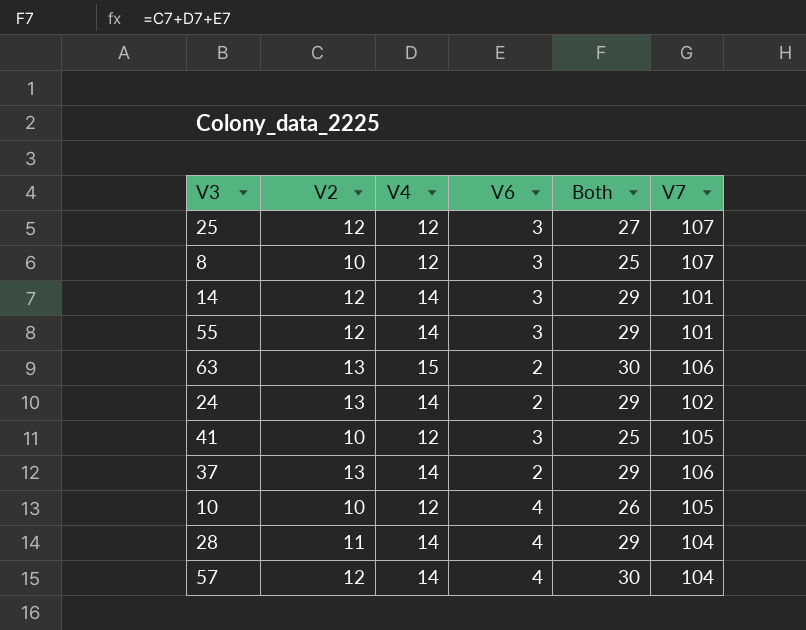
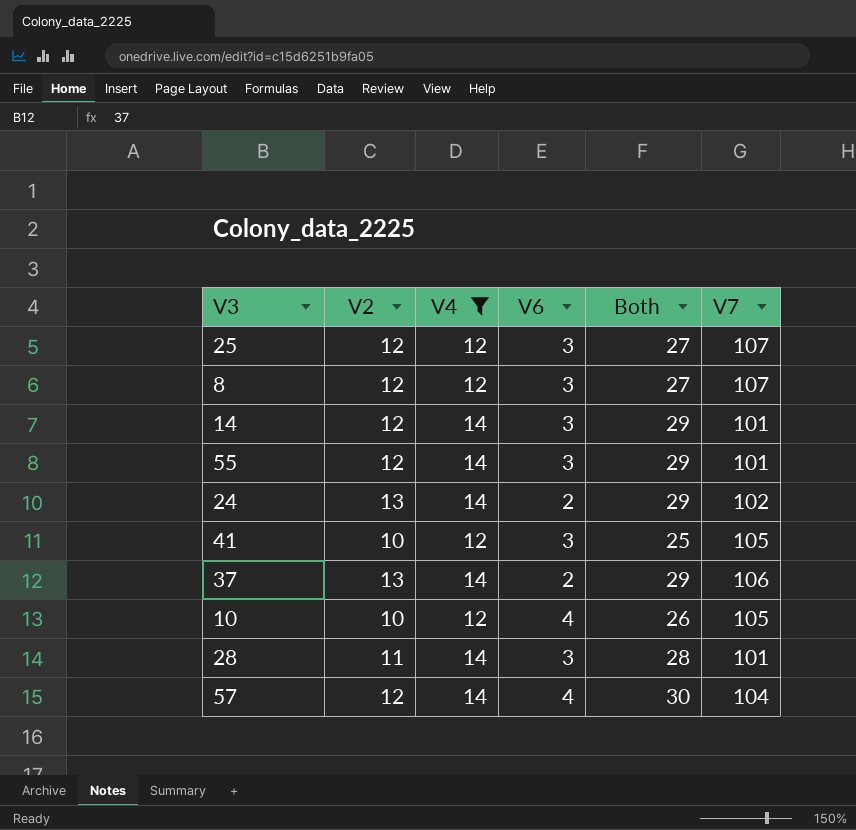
filter: none -> V4 != 15
8 | V2: 10 -> 12
8 | Both: 25 -> 27
28 | V6: 4 -> 3
28 | Both: 29 -> 28
28 | V7: 104 -> 101

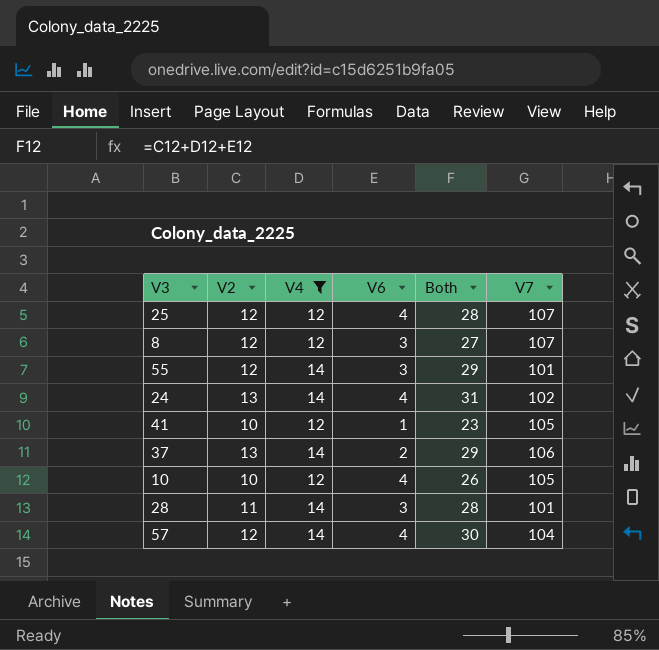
row 14: 12 | 14 | 3 | 29 | 101 -> none
25 | V6: 3 -> 4
25 | Both: 27 -> 28
24 | V6: 2 -> 4
24 | Both: 29 -> 31
41 | V6: 3 -> 1
41 | Both: 25 -> 23

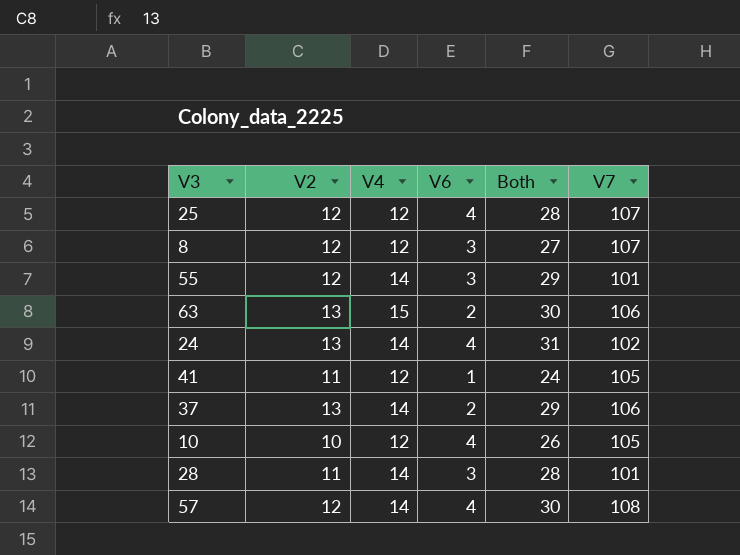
filter: V4 != 15 -> none
41 | V2: 10 -> 11
41 | Both: 23 -> 24
57 | V7: 104 -> 108

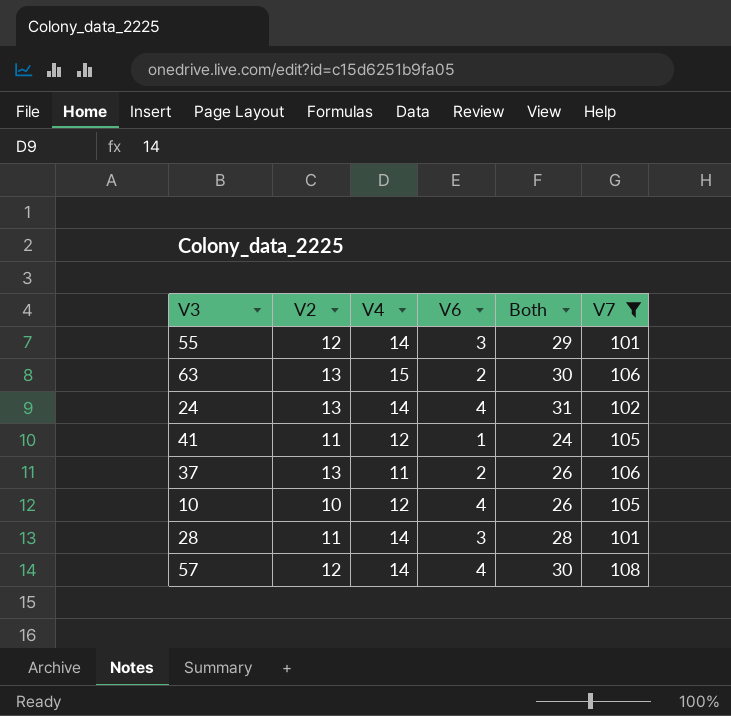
filter: none -> V7 != 107
37 | V4: 14 -> 11
37 | Both: 29 -> 26

